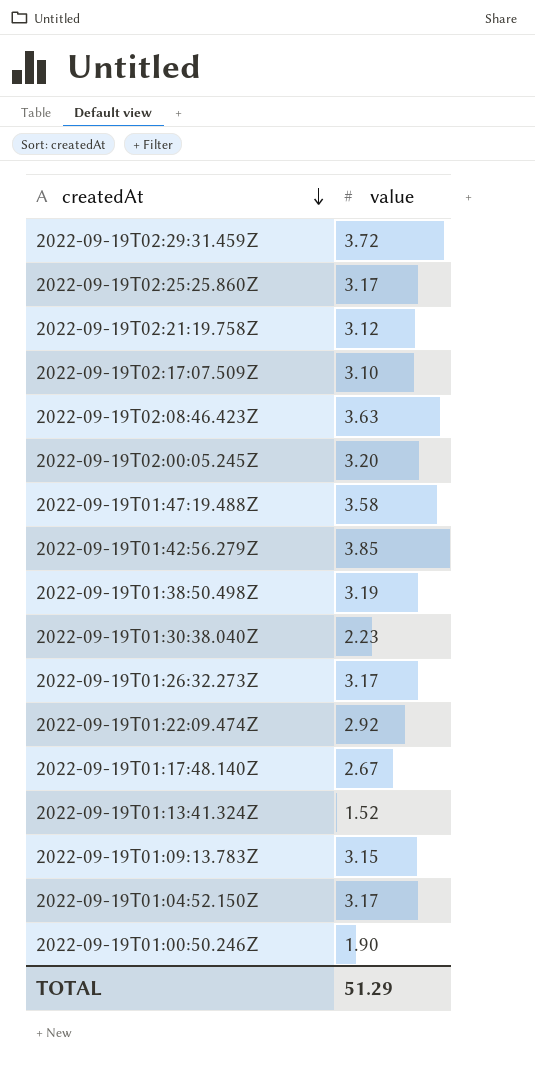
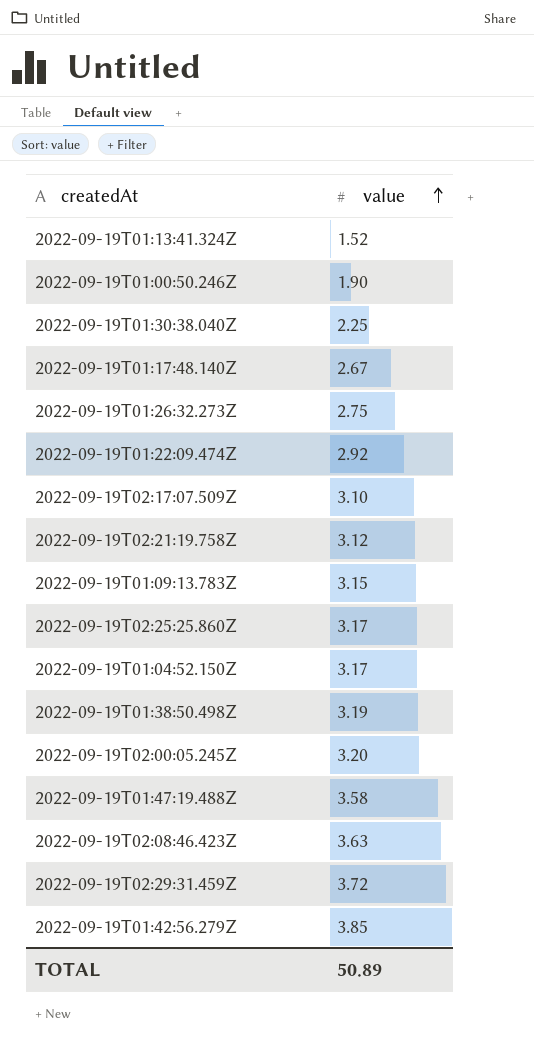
row order: createdAt descending -> value ascending
2022-09-19T01:30:38.040Z | value: 2.23 -> 2.25
2022-09-19T01:26:32.273Z | value: 3.17 -> 2.75
TOTAL | value: 51.29 -> 50.89

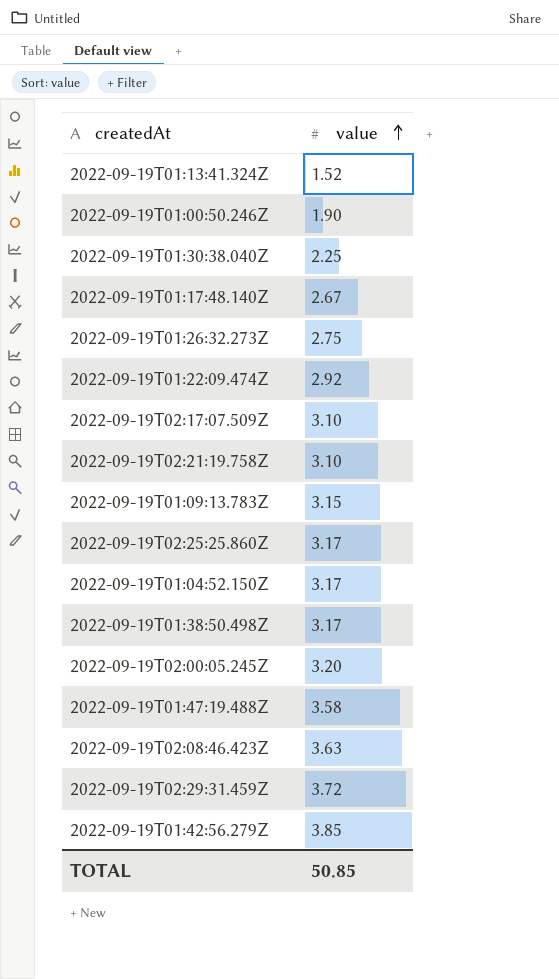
2022-09-19T02:21:19.758Z | value: 3.12 -> 3.10
2022-09-19T01:38:50.498Z | value: 3.19 -> 3.17
TOTAL | value: 50.89 -> 50.85

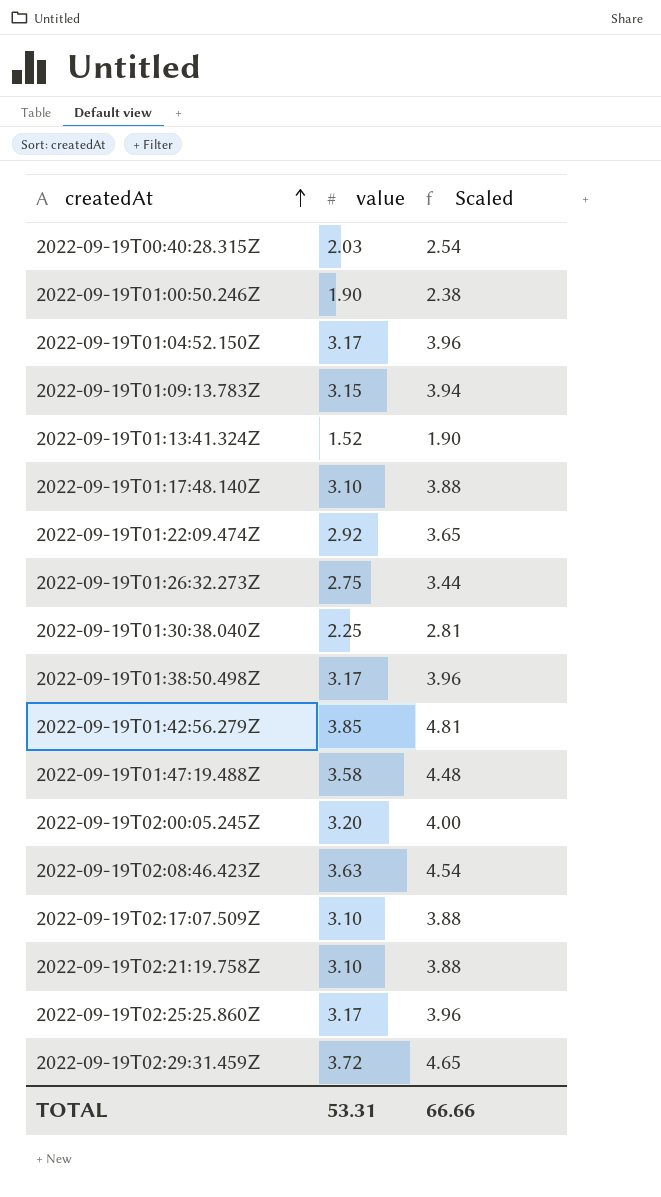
row order: value ascending -> createdAt ascending
column Scaled | formula: none -> [value] * 1.25
row 2022-09-19T00:40:28.315Z: none -> 2.03 | 2.54
2022-09-19T01:17:48.140Z | value: 2.67 -> 3.10
TOTAL | value: 50.85 -> 53.31

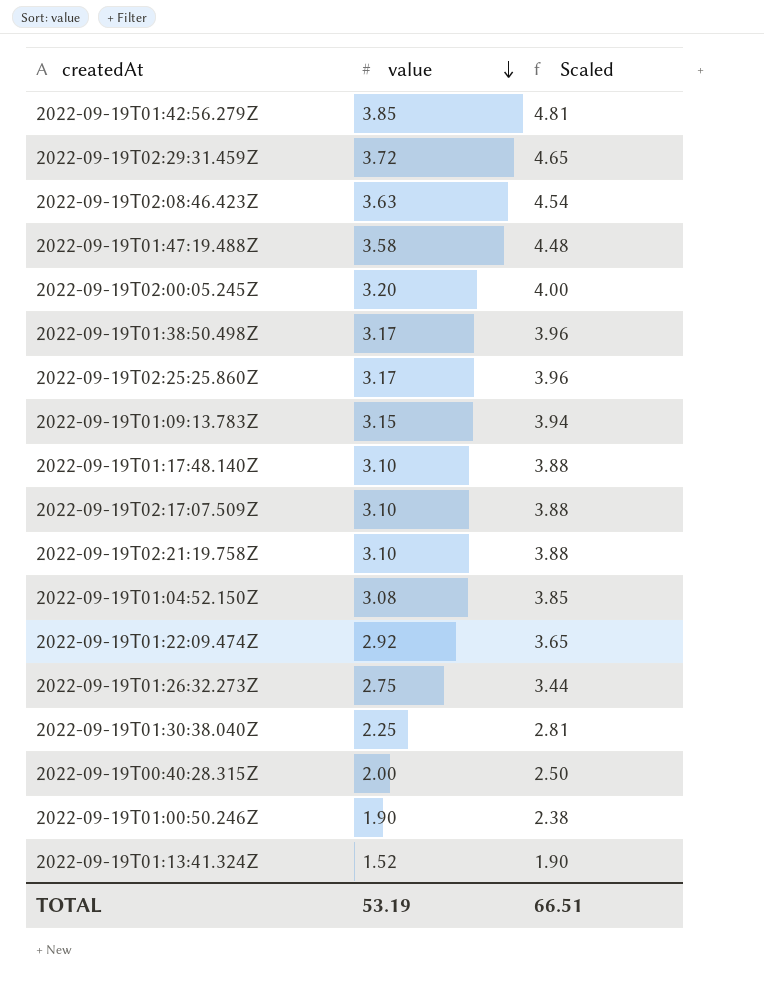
row order: createdAt ascending -> value descending
2022-09-19T01:04:52.150Z | value: 3.17 -> 3.08
2022-09-19T01:04:52.150Z | Scaled: 3.96 -> 3.85
2022-09-19T00:40:28.315Z | value: 2.03 -> 2.00
2022-09-19T00:40:28.315Z | Scaled: 2.54 -> 2.50
TOTAL | value: 53.31 -> 53.19
TOTAL | Scaled: 66.66 -> 66.51

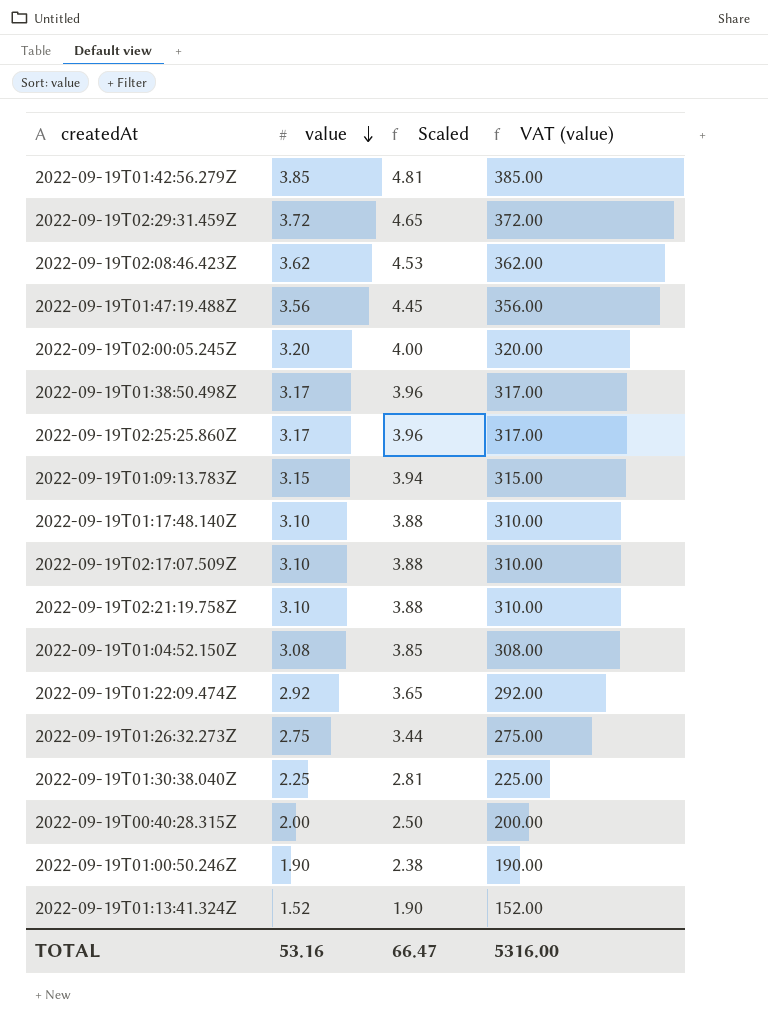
column VAT (value) | formula: none -> [value] * 100
2022-09-19T02:08:46.423Z | value: 3.63 -> 3.62
2022-09-19T02:08:46.423Z | Scaled: 4.54 -> 4.53
2022-09-19T01:47:19.488Z | value: 3.58 -> 3.56
2022-09-19T01:47:19.488Z | Scaled: 4.48 -> 4.45
TOTAL | value: 53.19 -> 53.16
TOTAL | Scaled: 66.51 -> 66.47

